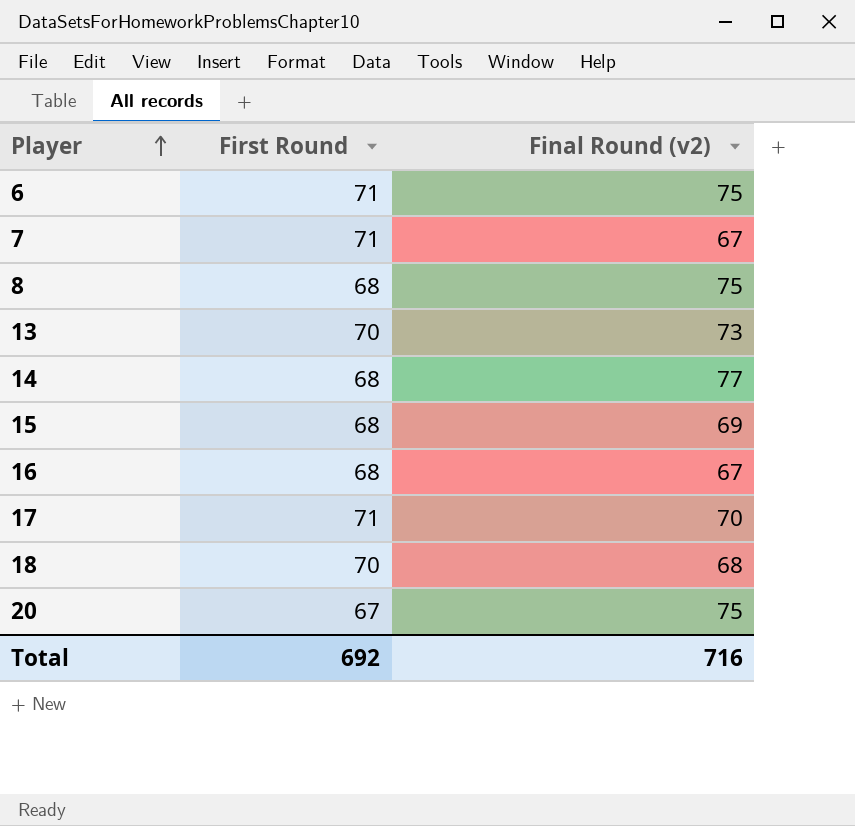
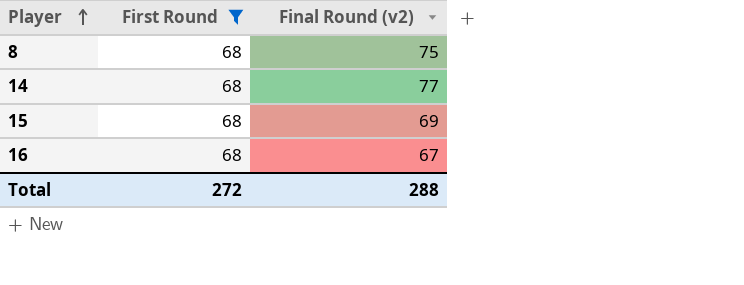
filter: none -> First Round = 68
Total | First Round: 692 -> 272
Total | Final Round (v2): 716 -> 288

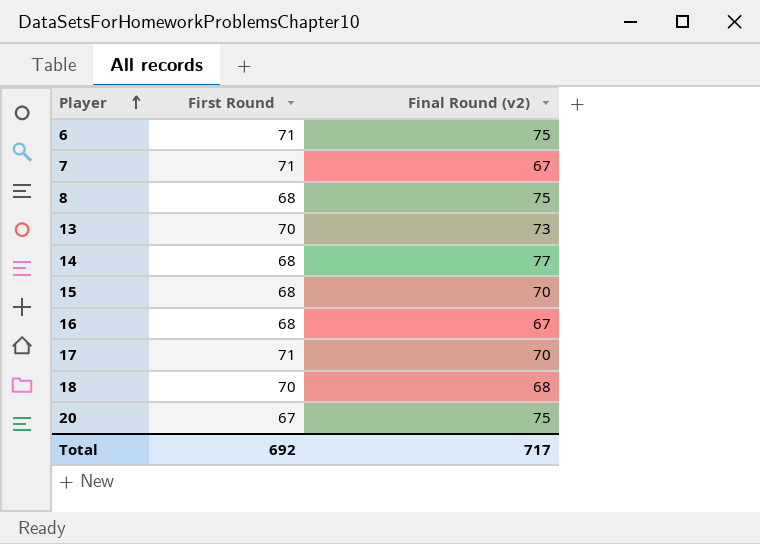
filter: First Round = 68 -> none
15 | Final Round (v2): 69 -> 70
Total | First Round: 272 -> 692
Total | Final Round (v2): 288 -> 717

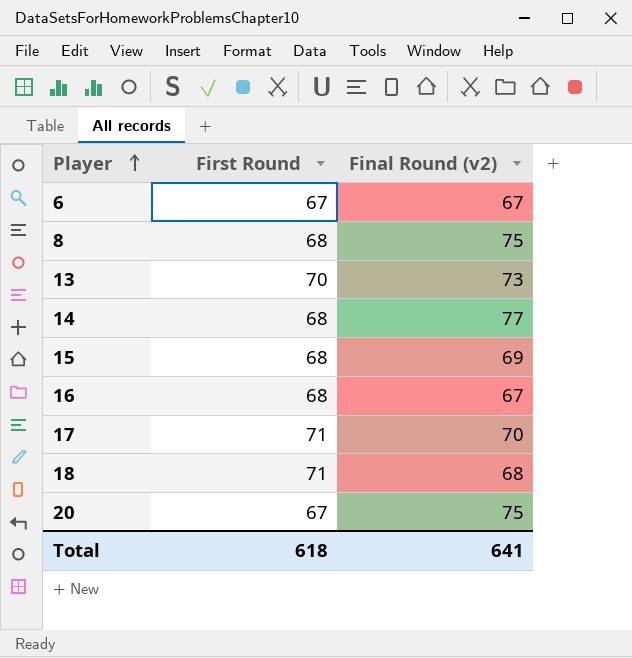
row 7: 71 | 67 -> none
6 | First Round: 71 -> 67
6 | Final Round (v2): 75 -> 67
15 | Final Round (v2): 70 -> 69
18 | First Round: 70 -> 71
Total | First Round: 692 -> 618
Total | Final Round (v2): 717 -> 641

